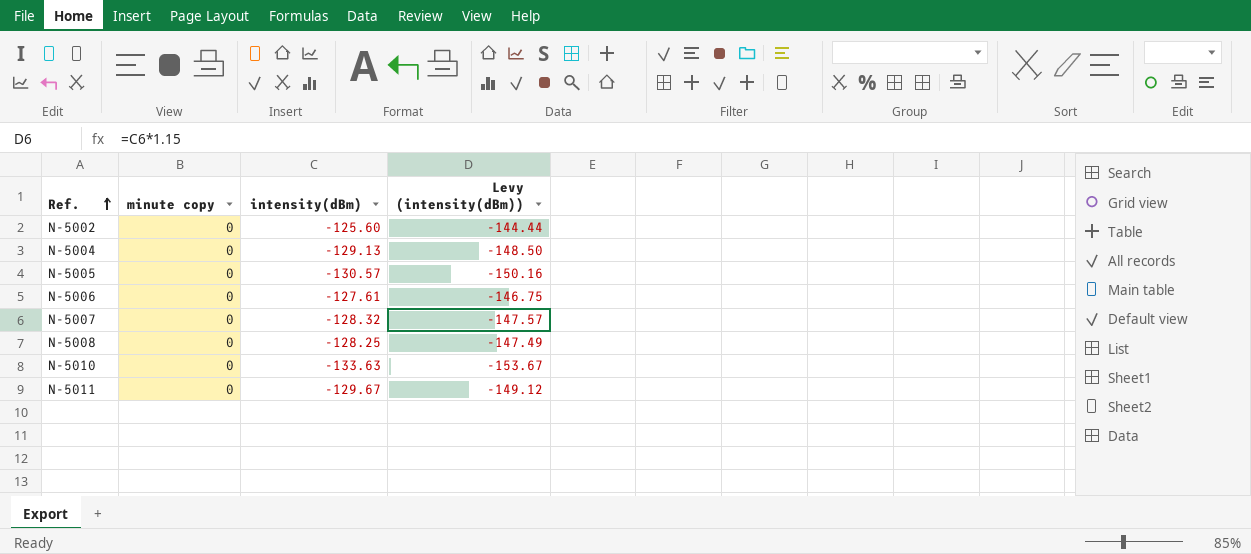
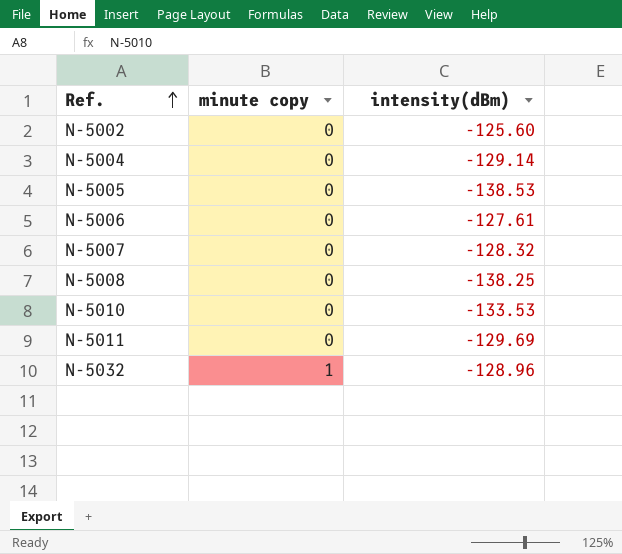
column Levy (intensity(dBm)) | formula: [intensity(dBm)] * 1.15 -> none
N-5004 | intensity(dBm): -129.13 -> -129.14
N-5005 | intensity(dBm): -130.57 -> -138.53
N-5008 | intensity(dBm): -128.25 -> -138.25
N-5010 | intensity(dBm): -133.63 -> -133.53
N-5011 | intensity(dBm): -129.67 -> -129.69
row N-5032: none -> 1 | -128.96

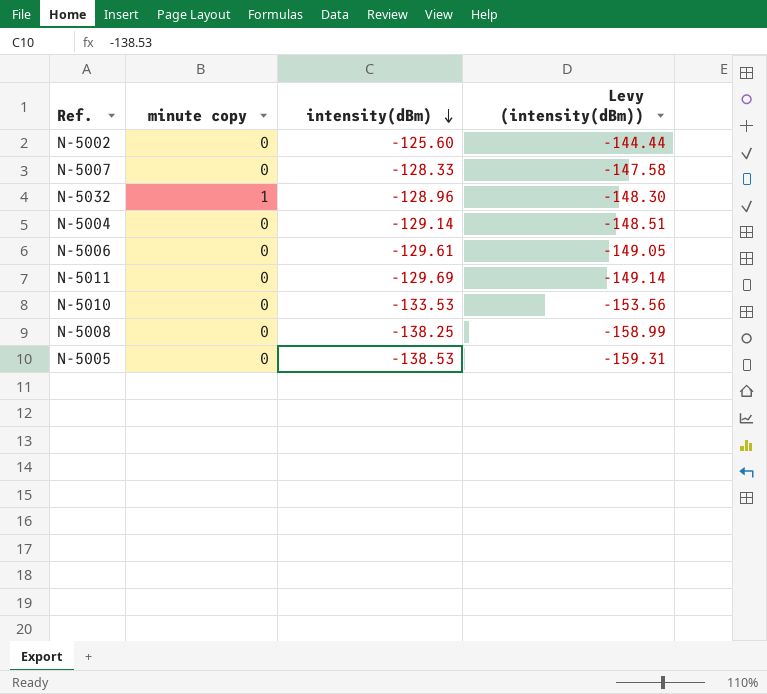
row order: Ref. ascending -> intensity(dBm) descending
column Levy (intensity(dBm)) | formula: none -> [intensity(dBm)] * 1.15
N-5007 | intensity(dBm): -128.32 -> -128.33
N-5006 | intensity(dBm): -127.61 -> -129.61

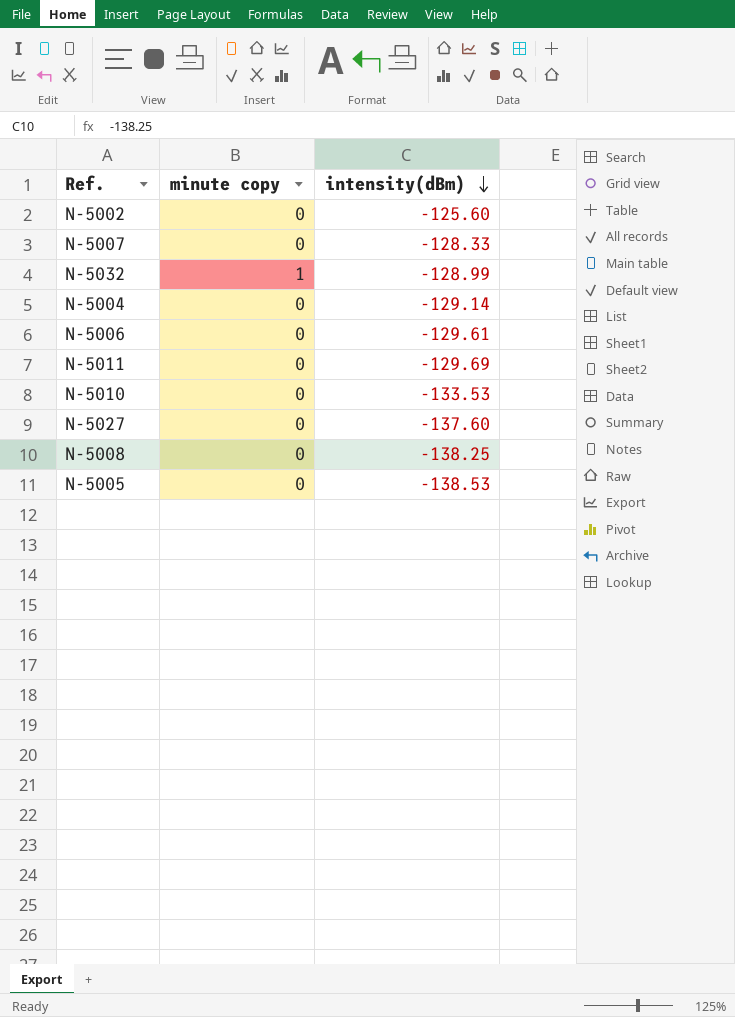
column Levy (intensity(dBm)) | formula: [intensity(dBm)] * 1.15 -> none
N-5032 | intensity(dBm): -128.96 -> -128.99
row N-5027: none -> 0 | -137.60

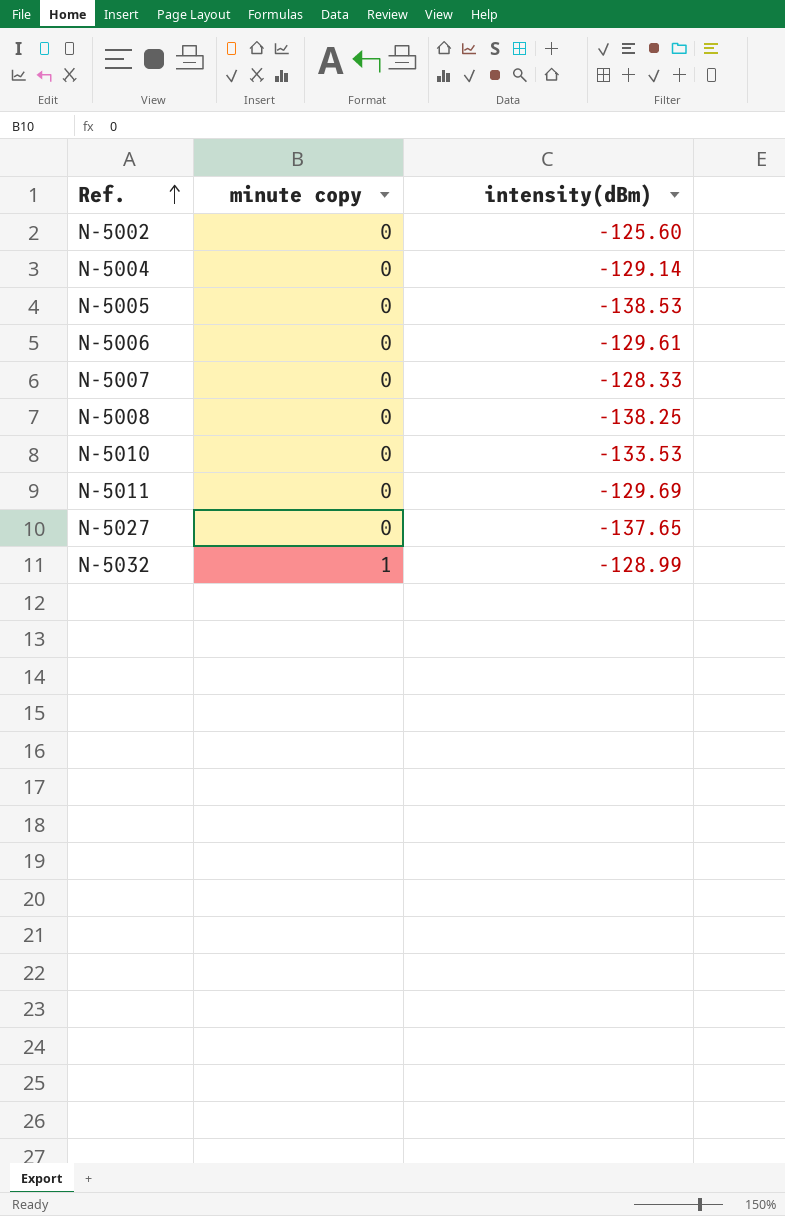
row order: intensity(dBm) descending -> Ref. ascending
N-5027 | intensity(dBm): -137.60 -> -137.65

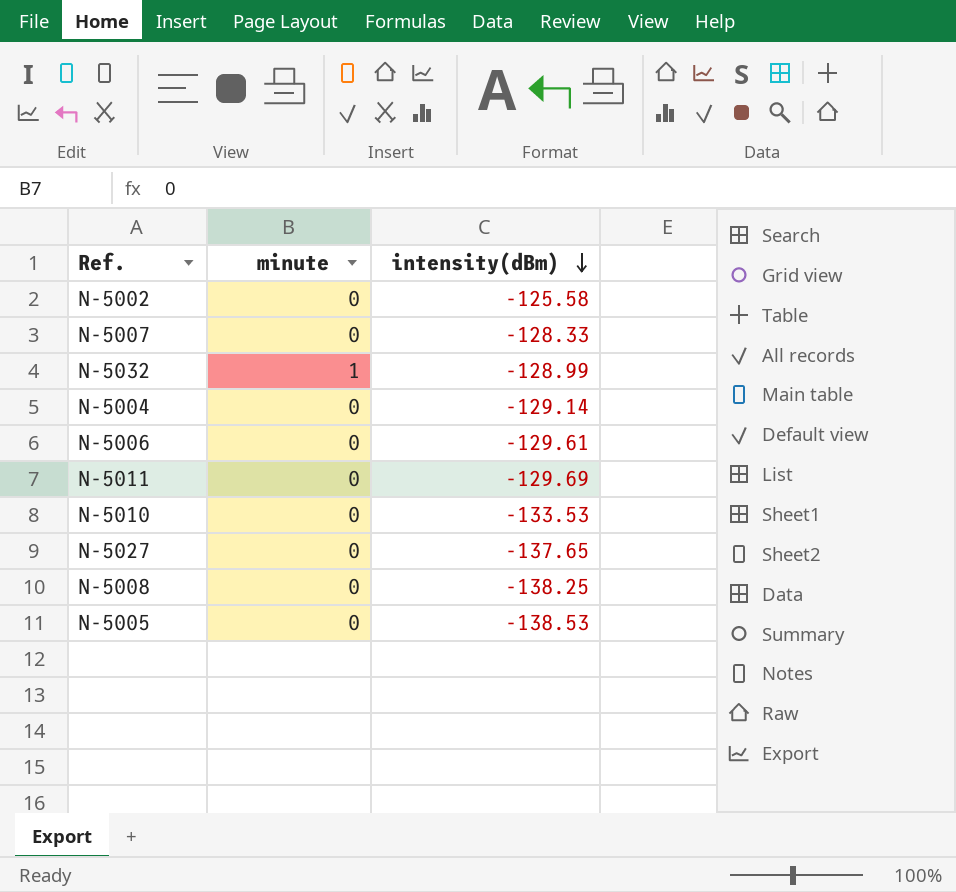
row order: Ref. ascending -> intensity(dBm) descending
column name: minute copy -> minute
N-5002 | intensity(dBm): -125.60 -> -125.58

